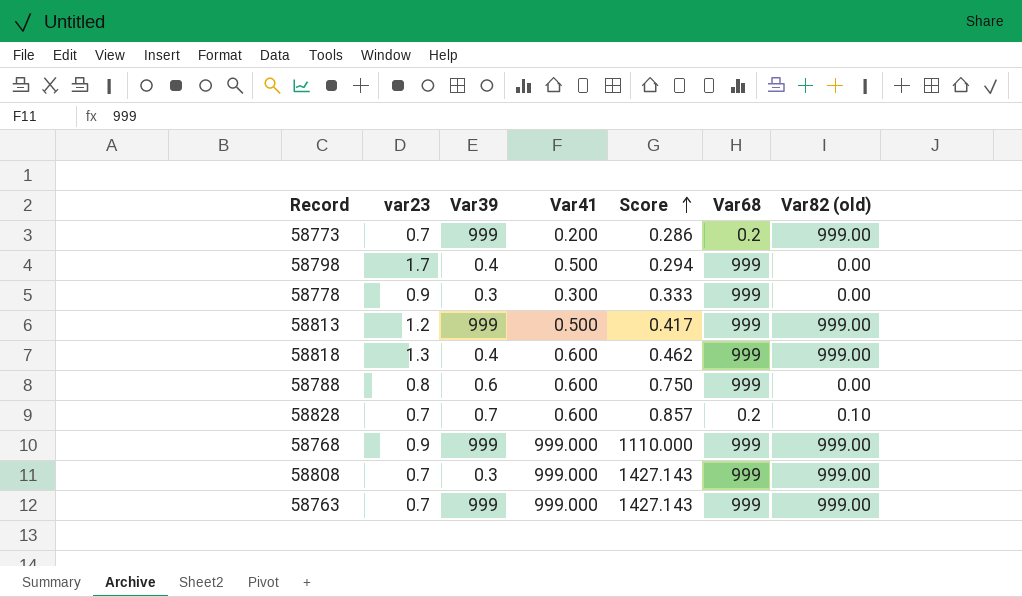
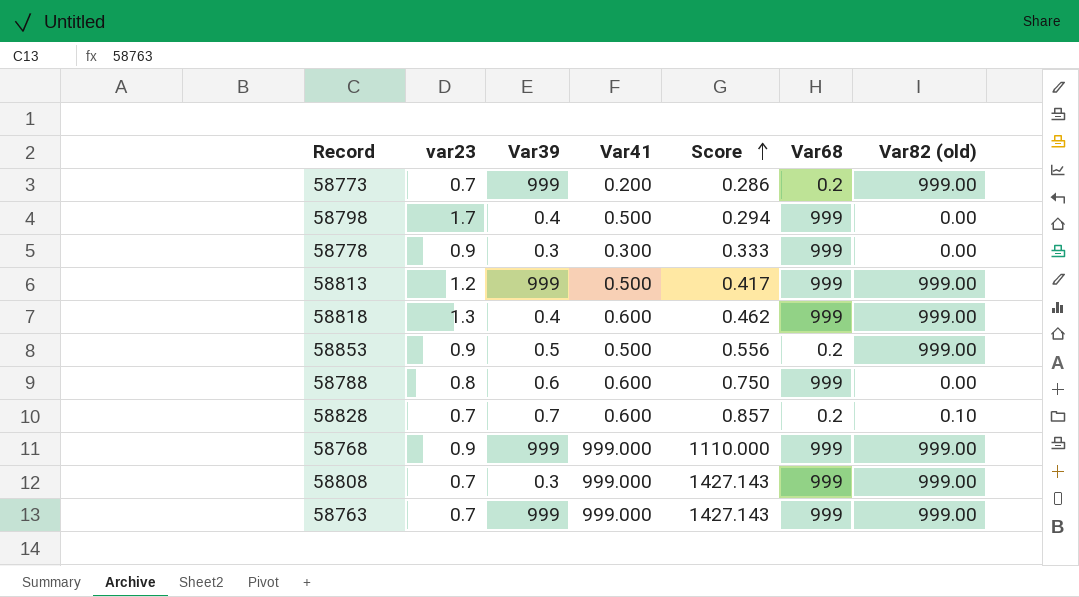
row 58853: none -> 0.9 | 0.5 | 0.500 | 0.556 | 0.2 | 999.00

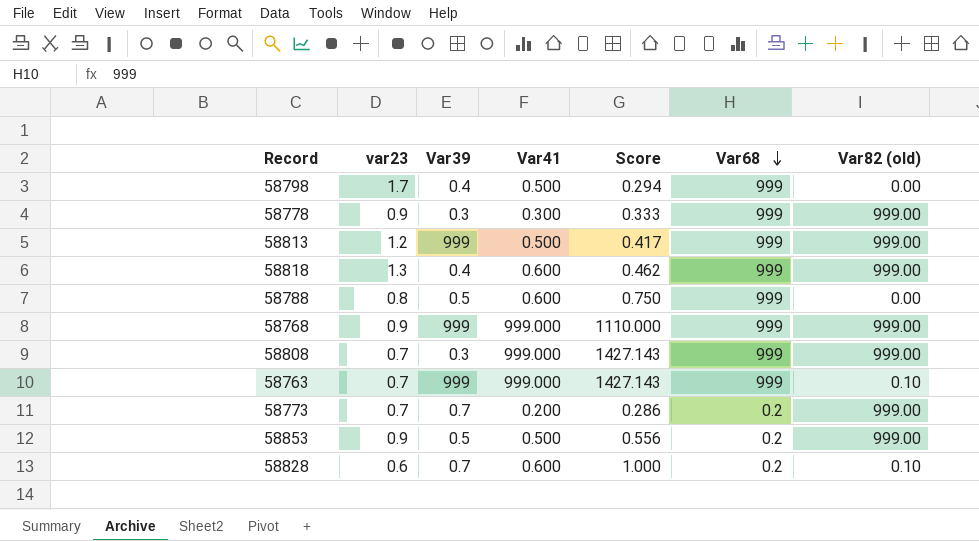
row order: Score ascending -> Var68 descending
58778 | Var82 (old): 0.00 -> 999.00
58788 | Var39: 0.6 -> 0.5
58763 | Var82 (old): 999.00 -> 0.10
58773 | Var39: 999 -> 0.7
58828 | var23: 0.7 -> 0.6
58828 | Score: 0.857 -> 1.000

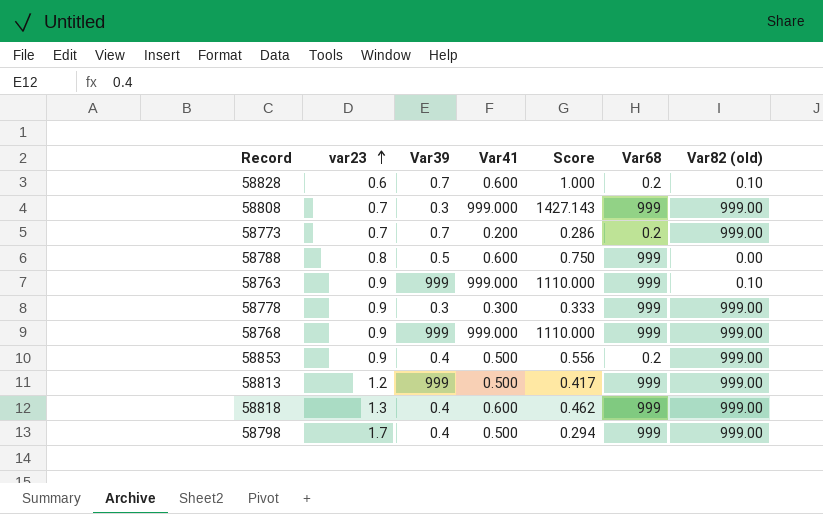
row order: Var68 descending -> var23 ascending
58763 | var23: 0.7 -> 0.9
58763 | Score: 1427.143 -> 1110.000
58853 | Var39: 0.5 -> 0.4
58798 | Var82 (old): 0.00 -> 999.00

